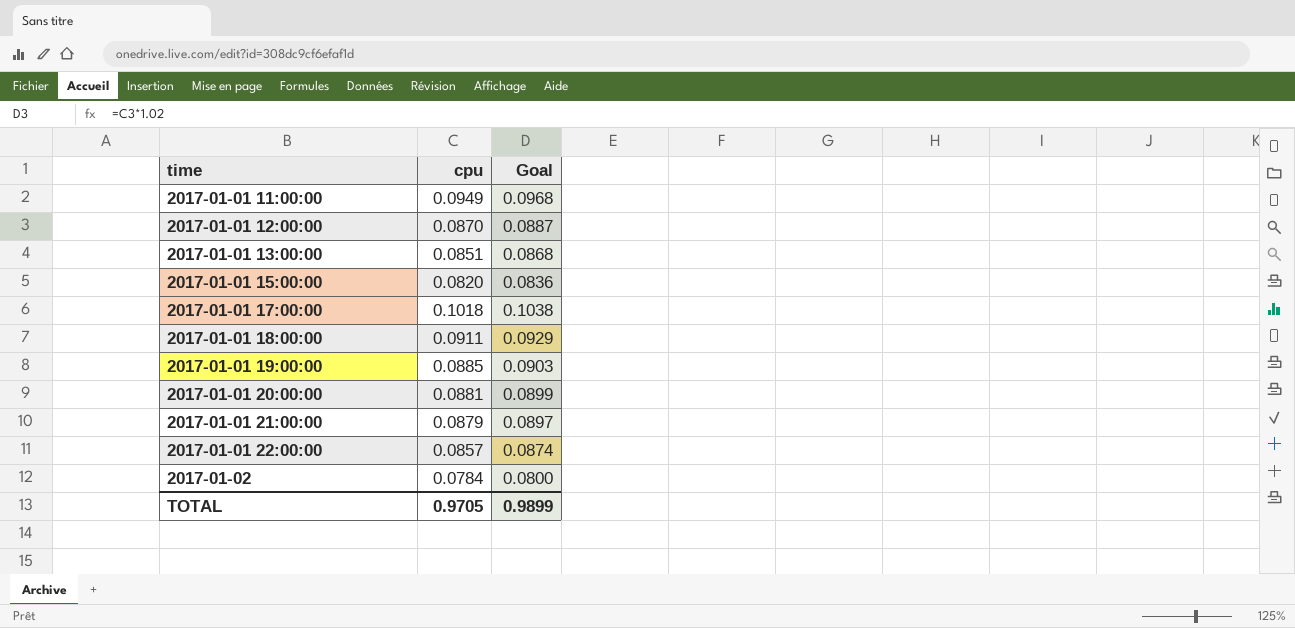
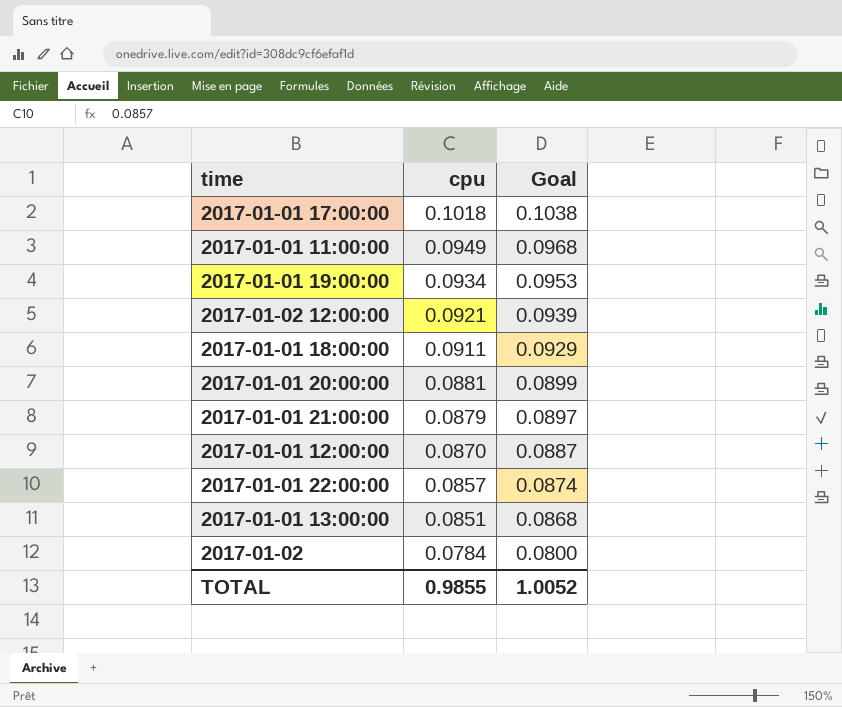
row order: time ascending -> cpu descending
row 2017-01-01 15:00:00: 0.0820 | 0.0836 -> none
2017-01-01 19:00:00 | cpu: 0.0885 -> 0.0934
2017-01-01 19:00:00 | Goal: 0.0903 -> 0.0953
row 2017-01-02 12:00:00: none -> 0.0921 | 0.0939
TOTAL | cpu: 0.9705 -> 0.9855
TOTAL | Goal: 0.9899 -> 1.0052

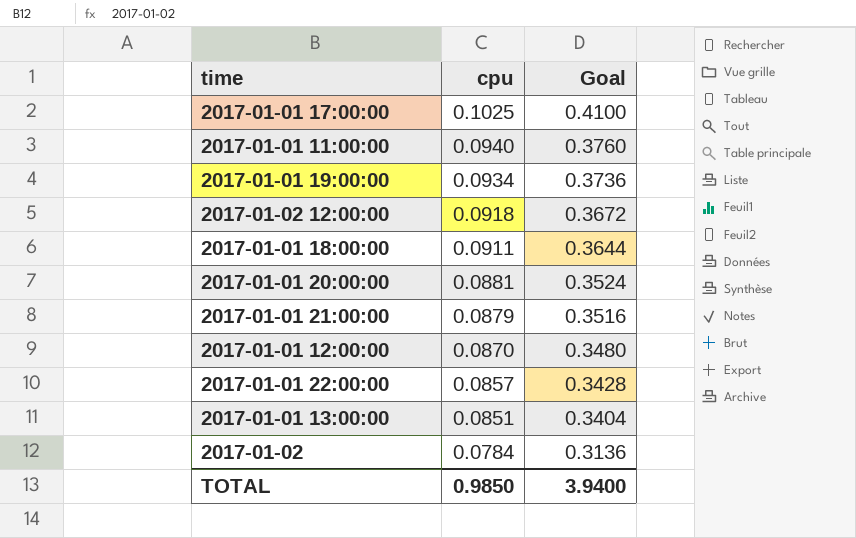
column Goal | formula: [cpu] * 1.02 -> [cpu] * 4
2017-01-01 17:00:00 | cpu: 0.1018 -> 0.1025
2017-01-01 11:00:00 | cpu: 0.0949 -> 0.0940
2017-01-02 12:00:00 | cpu: 0.0921 -> 0.0918
TOTAL | cpu: 0.9855 -> 0.9850
TOTAL | Goal: 1.0052 -> 3.9400

